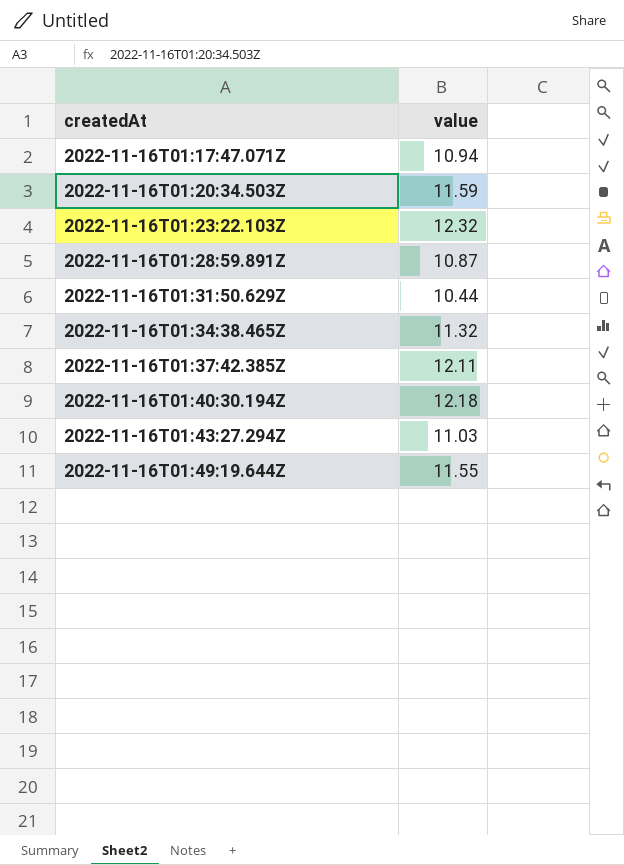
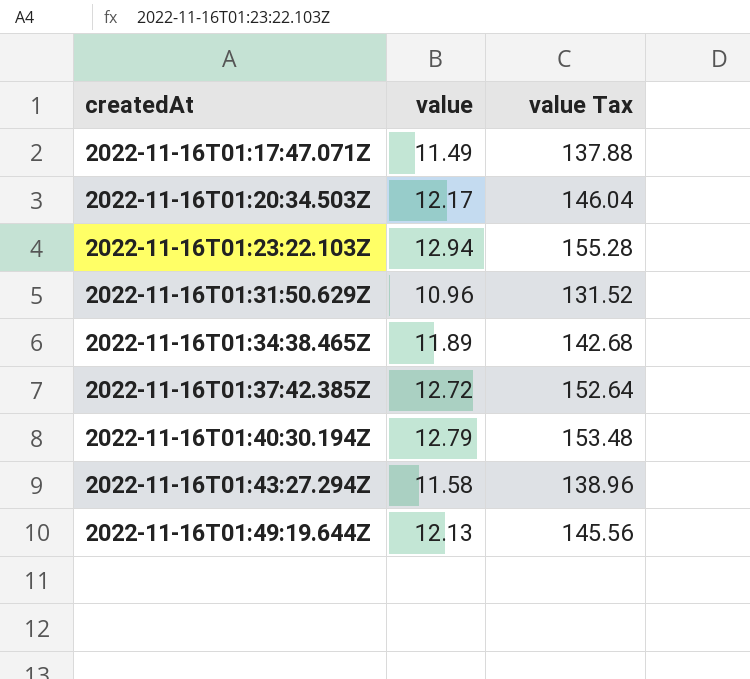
column value Tax | formula: none -> [value] * 12
row 2022-11-16T01:28:59.891Z: 10.87 -> none
2022-11-16T01:17:47.071Z | value: 10.94 -> 11.49
2022-11-16T01:20:34.503Z | value: 11.59 -> 12.17
2022-11-16T01:23:22.103Z | value: 12.32 -> 12.94
2022-11-16T01:31:50.629Z | value: 10.44 -> 10.96
2022-11-16T01:34:38.465Z | value: 11.32 -> 11.89
2022-11-16T01:37:42.385Z | value: 12.11 -> 12.72
2022-11-16T01:40:30.194Z | value: 12.18 -> 12.79
2022-11-16T01:43:27.294Z | value: 11.03 -> 11.58
2022-11-16T01:49:19.644Z | value: 11.55 -> 12.13

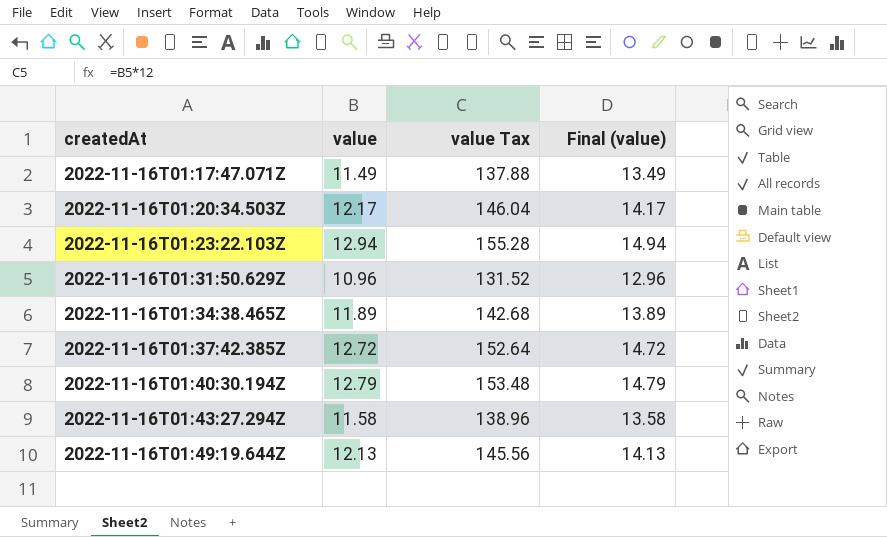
column Final (value) | formula: none -> [value] + 2

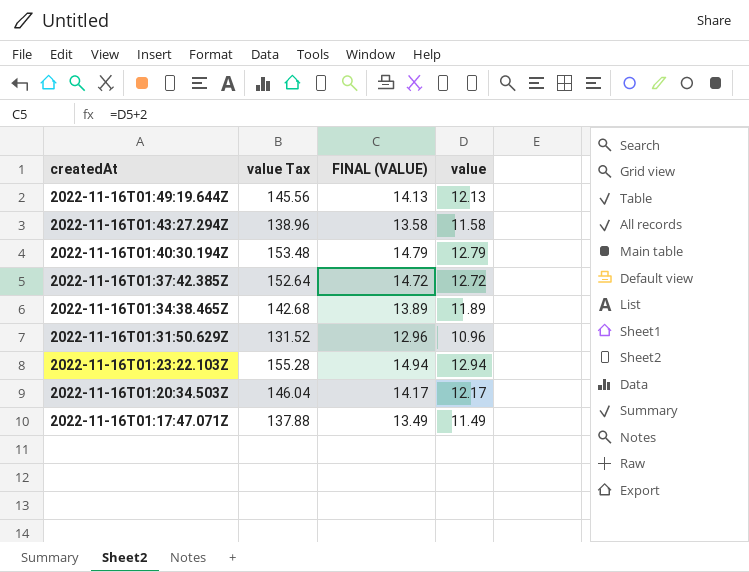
row order: createdAt ascending -> createdAt descending
column name: Final (value) -> FINAL (VALUE)
column value | position: 2 -> 4

